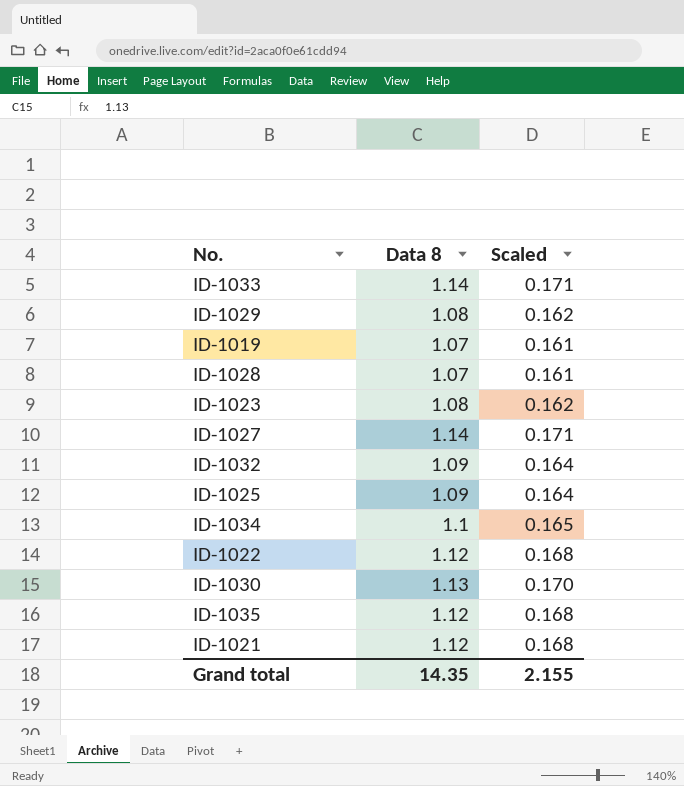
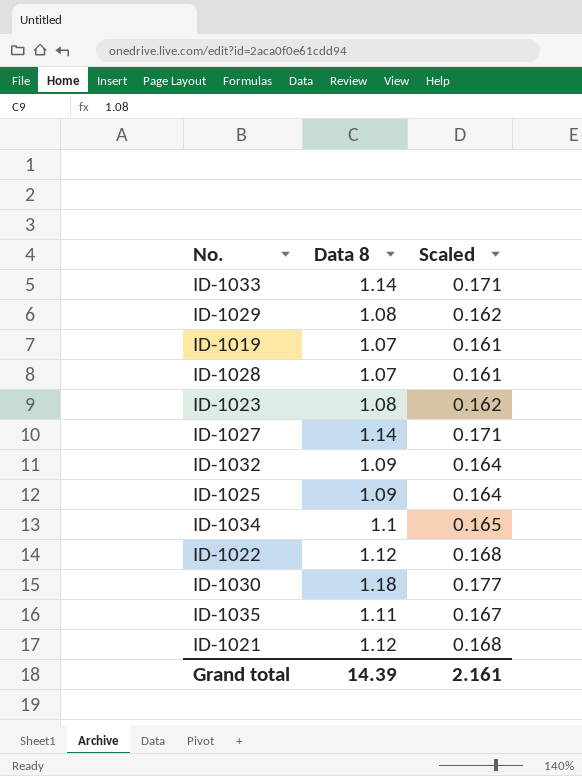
ID-1030 | Data 8: 1.13 -> 1.18
ID-1030 | Scaled: 0.170 -> 0.177
ID-1035 | Data 8: 1.12 -> 1.11
ID-1035 | Scaled: 0.168 -> 0.167
Grand total | Data 8: 14.35 -> 14.39
Grand total | Scaled: 2.155 -> 2.161

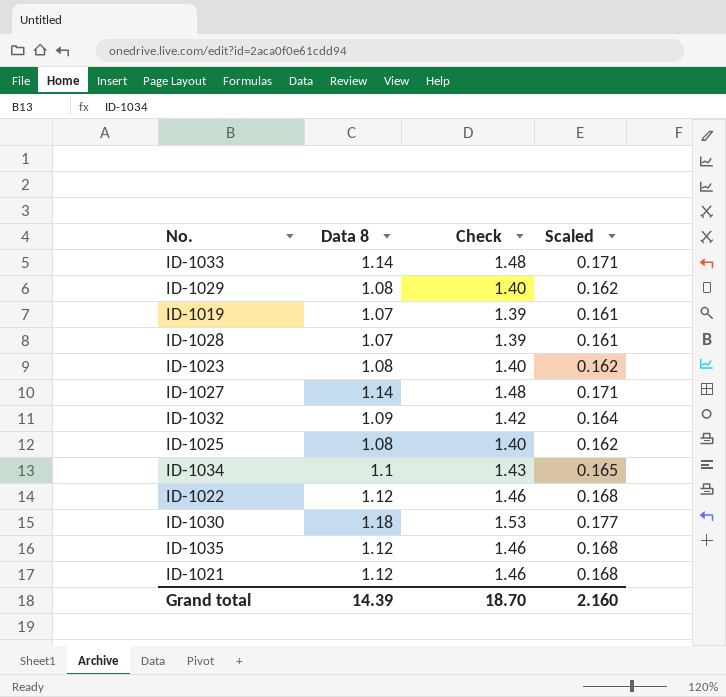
column Check | formula: none -> [Data 8] * 1.3
ID-1025 | Data 8: 1.09 -> 1.08
ID-1025 | Scaled: 0.164 -> 0.162
ID-1035 | Data 8: 1.11 -> 1.12
ID-1035 | Scaled: 0.167 -> 0.168
Grand total | Scaled: 2.161 -> 2.160

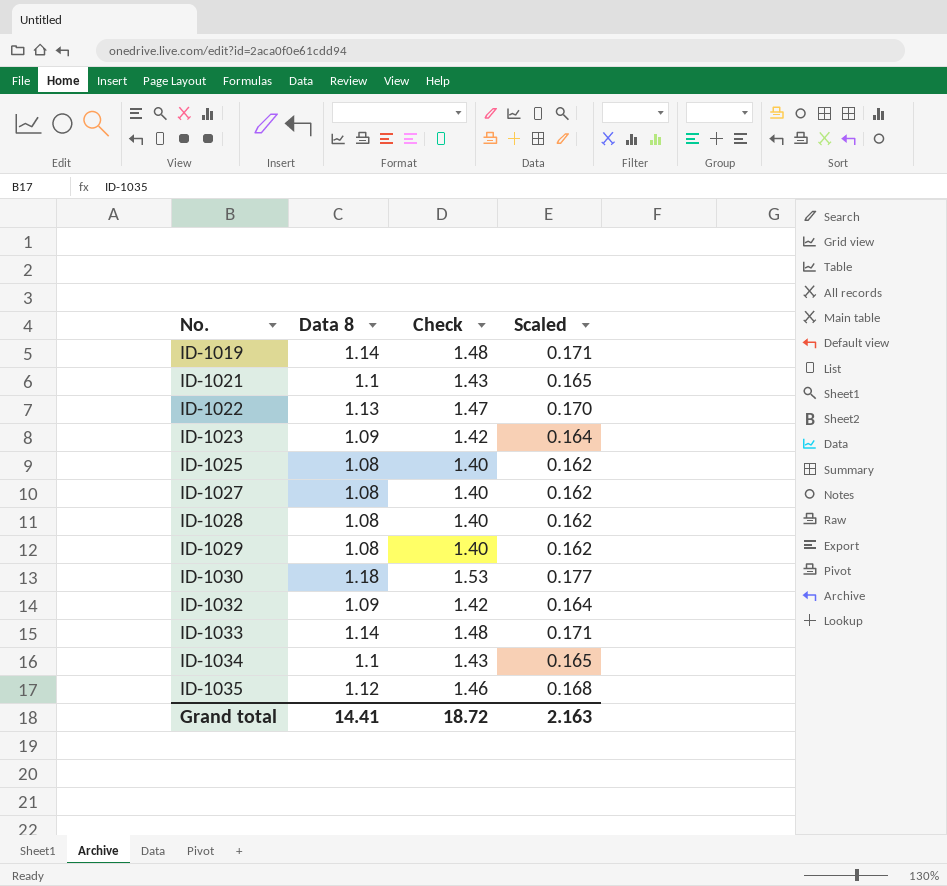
row order: none -> No. ascending
ID-1019 | Data 8: 1.07 -> 1.14
ID-1019 | Check: 1.39 -> 1.48
ID-1019 | Scaled: 0.161 -> 0.171
ID-1021 | Data 8: 1.12 -> 1.1
ID-1021 | Check: 1.46 -> 1.43
ID-1021 | Scaled: 0.168 -> 0.165
ID-1022 | Data 8: 1.12 -> 1.13
ID-1022 | Check: 1.46 -> 1.47
ID-1022 | Scaled: 0.168 -> 0.170
ID-1023 | Data 8: 1.08 -> 1.09
ID-1023 | Check: 1.40 -> 1.42
ID-1023 | Scaled: 0.162 -> 0.164
ID-1027 | Data 8: 1.14 -> 1.08
ID-1027 | Check: 1.48 -> 1.40
ID-1027 | Scaled: 0.171 -> 0.162
ID-1028 | Data 8: 1.07 -> 1.08
ID-1028 | Check: 1.39 -> 1.40
ID-1028 | Scaled: 0.161 -> 0.162
Grand total | Data 8: 14.39 -> 14.41
Grand total | Check: 18.70 -> 18.72
Grand total | Scaled: 2.160 -> 2.163

